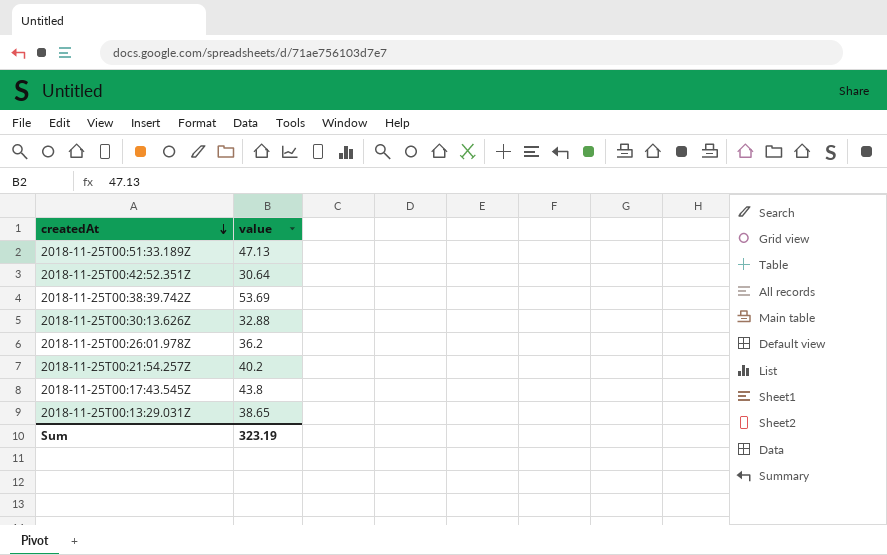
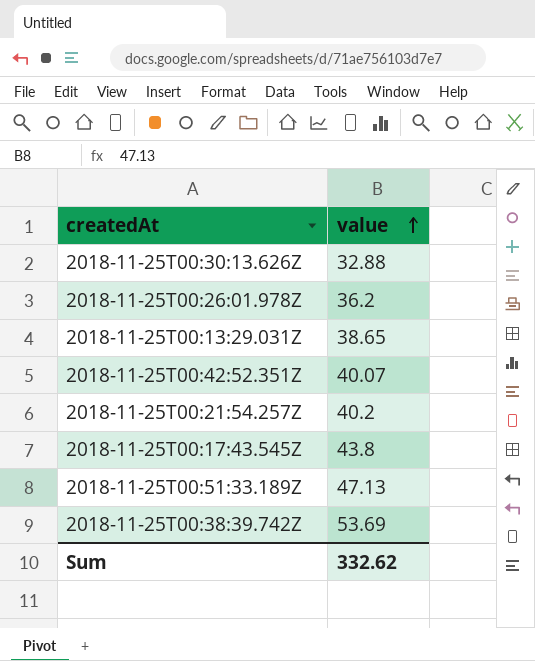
row order: createdAt descending -> value ascending
2018-11-25T00:42:52.351Z | value: 30.64 -> 40.07
Sum | value: 323.19 -> 332.62

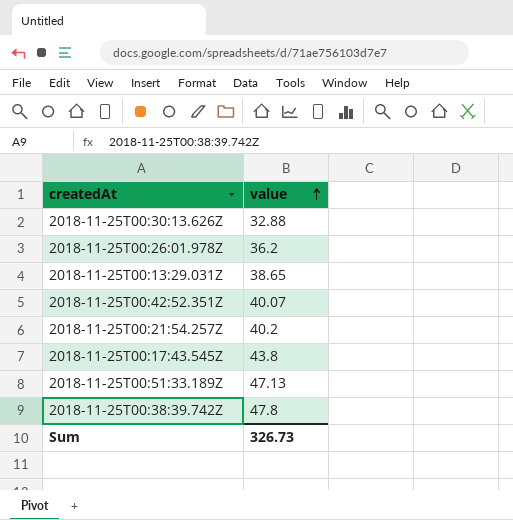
2018-11-25T00:38:39.742Z | value: 53.69 -> 47.8
Sum | value: 332.62 -> 326.73

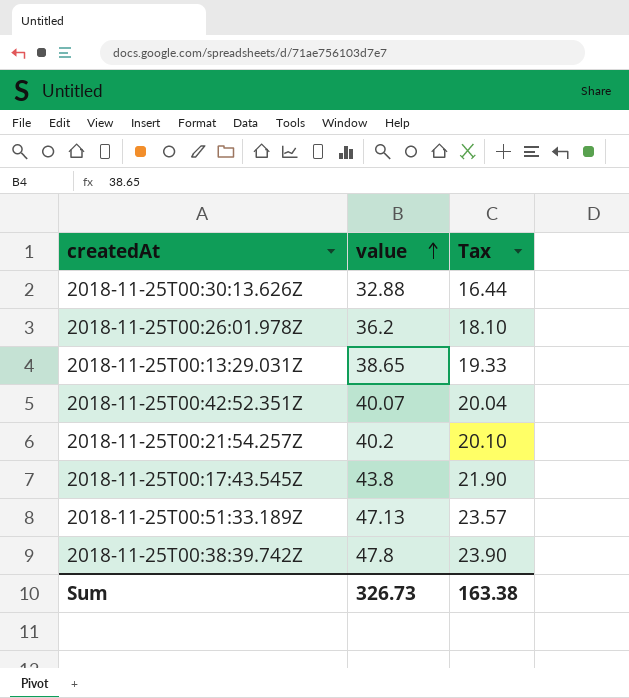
column Tax | formula: none -> [value] * 0.5

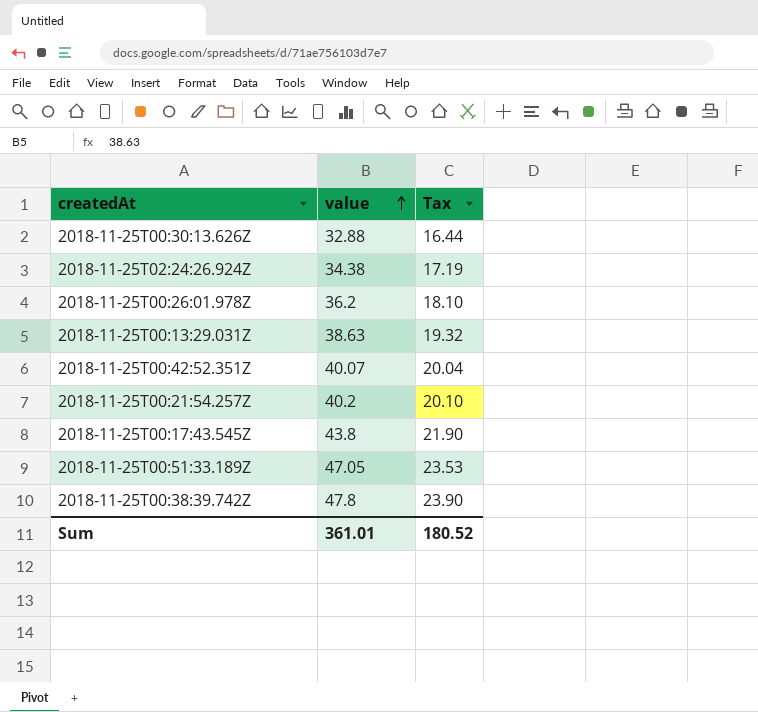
row 2018-11-25T02:24:26.924Z: none -> 34.38 | 17.19
2018-11-25T00:13:29.031Z | value: 38.65 -> 38.63
2018-11-25T00:13:29.031Z | Tax: 19.33 -> 19.32
2018-11-25T00:51:33.189Z | value: 47.13 -> 47.05
2018-11-25T00:51:33.189Z | Tax: 23.57 -> 23.53
Sum | value: 326.73 -> 361.01
Sum | Tax: 163.38 -> 180.52

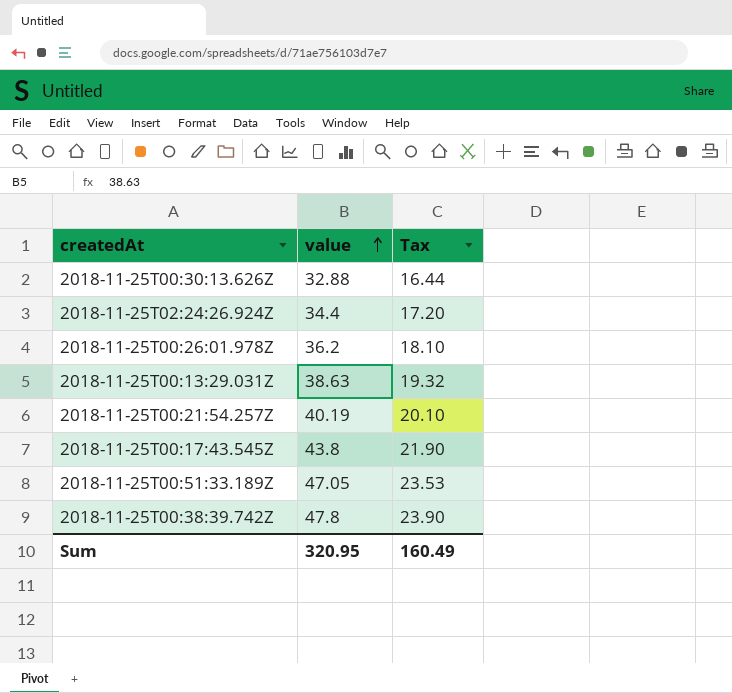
row 2018-11-25T00:42:52.351Z: 40.07 | 20.04 -> none
2018-11-25T02:24:26.924Z | value: 34.38 -> 34.4
2018-11-25T02:24:26.924Z | Tax: 17.19 -> 17.20
2018-11-25T00:21:54.257Z | value: 40.2 -> 40.19
Sum | value: 361.01 -> 320.95
Sum | Tax: 180.52 -> 160.49

